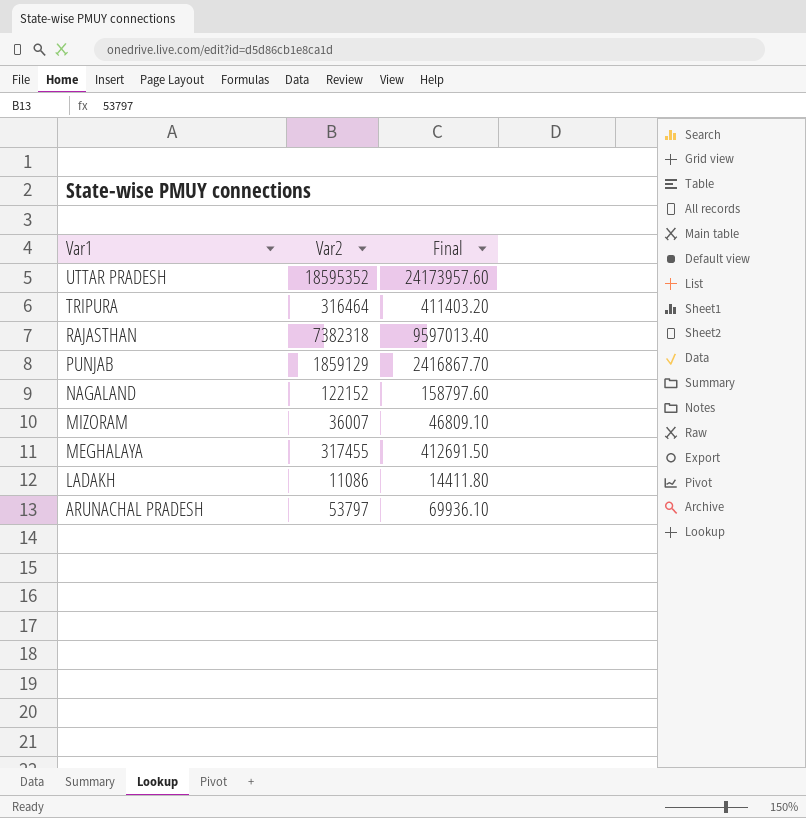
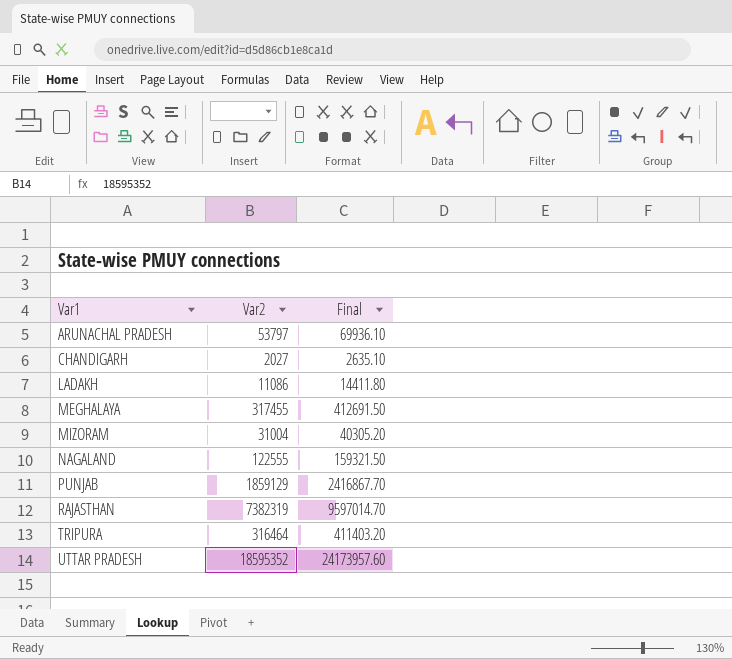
row order: Var1 descending -> Var1 ascending
row CHANDIGARH: none -> 2027 | 2635.10
MIZORAM | Var2: 36007 -> 31004
MIZORAM | Final: 46809.10 -> 40305.20
NAGALAND | Var2: 122152 -> 122555
NAGALAND | Final: 158797.60 -> 159321.50
RAJASTHAN | Var2: 7382318 -> 7382319
RAJASTHAN | Final: 9597013.40 -> 9597014.70

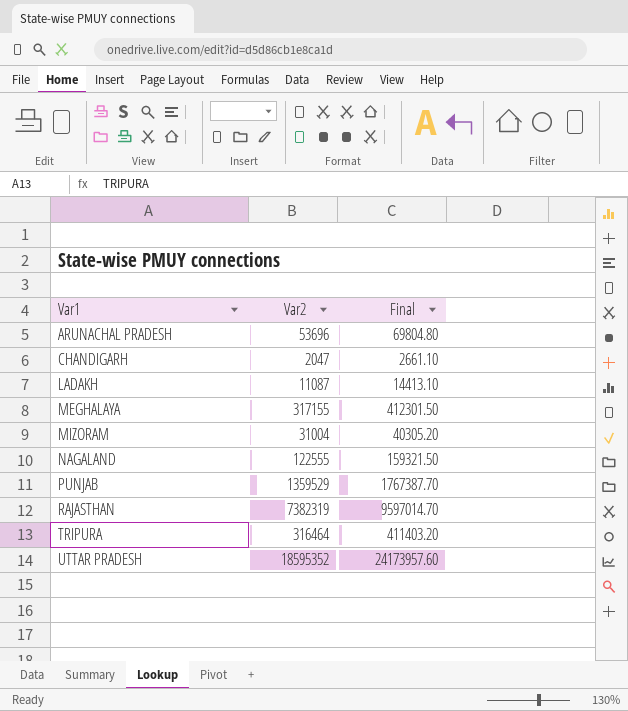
ARUNACHAL PRADESH | Var2: 53797 -> 53696
ARUNACHAL PRADESH | Final: 69936.10 -> 69804.80
CHANDIGARH | Var2: 2027 -> 2047
CHANDIGARH | Final: 2635.10 -> 2661.10
LADAKH | Var2: 11086 -> 11087
LADAKH | Final: 14411.80 -> 14413.10
MEGHALAYA | Var2: 317455 -> 317155
MEGHALAYA | Final: 412691.50 -> 412301.50
PUNJAB | Var2: 1859129 -> 1359529
PUNJAB | Final: 2416867.70 -> 1767387.70

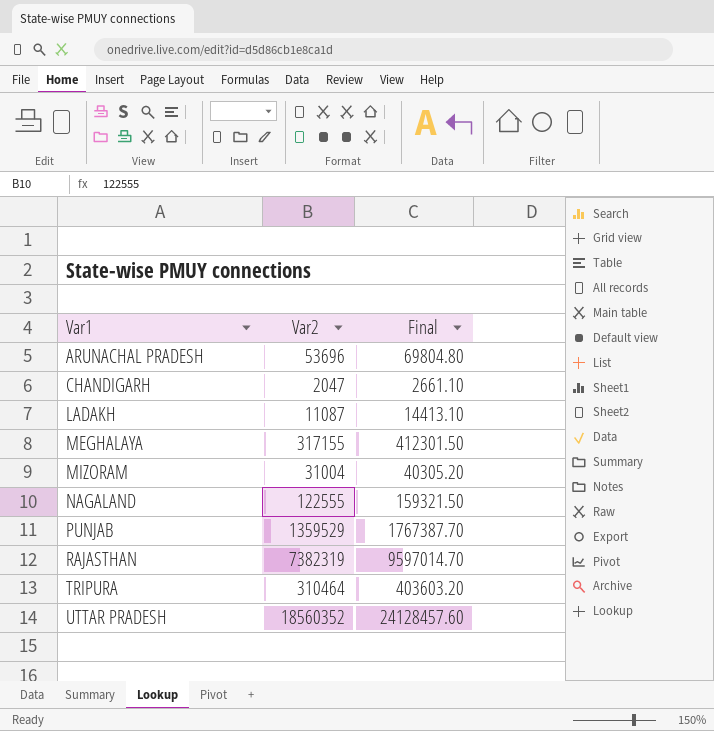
TRIPURA | Var2: 316464 -> 310464
TRIPURA | Final: 411403.20 -> 403603.20
UTTAR PRADESH | Var2: 18595352 -> 18560352
UTTAR PRADESH | Final: 24173957.60 -> 24128457.60

